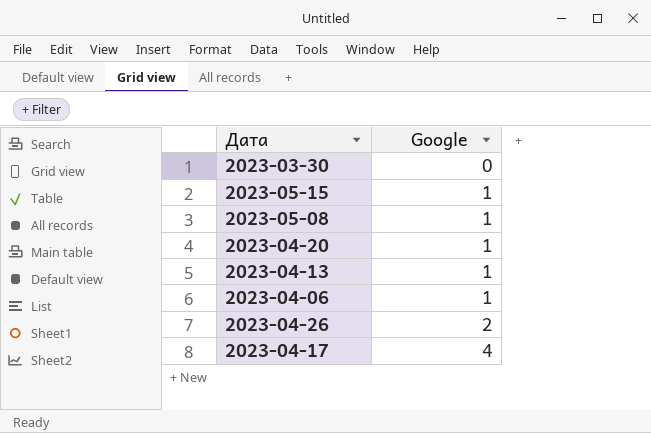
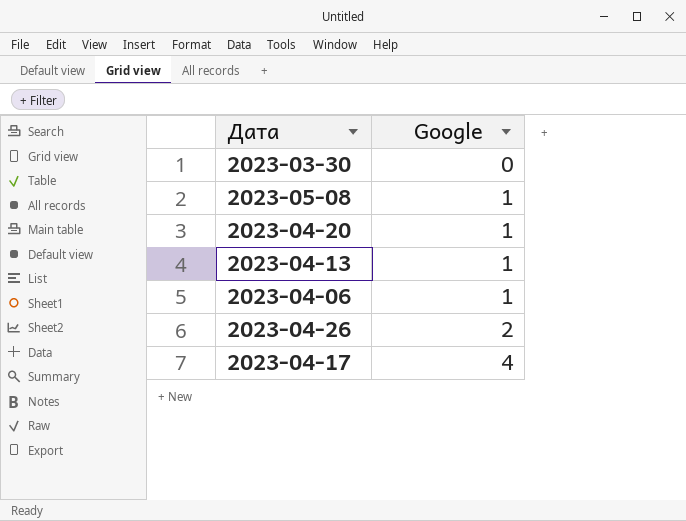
row 2023-05-15: 1 -> none

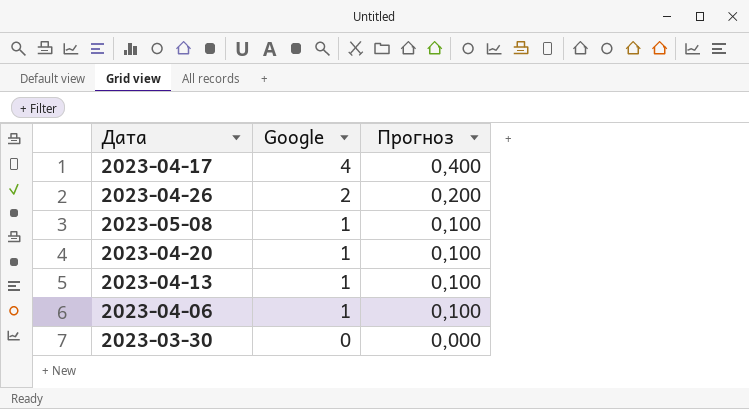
row order: Google ascending -> Google descending
column Прогноз | formula: none -> [Google] * 0,1

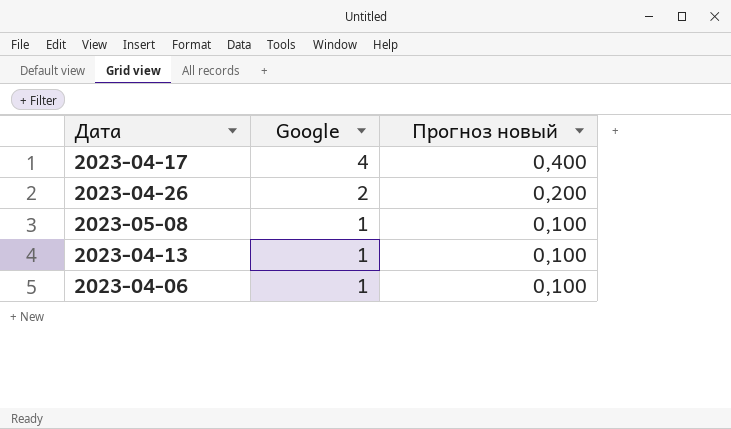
column name: Прогноз -> Прогноз новый
row 2023-04-20: 1 | 0,100 -> none
row 2023-03-30: 0 | 0,000 -> none

